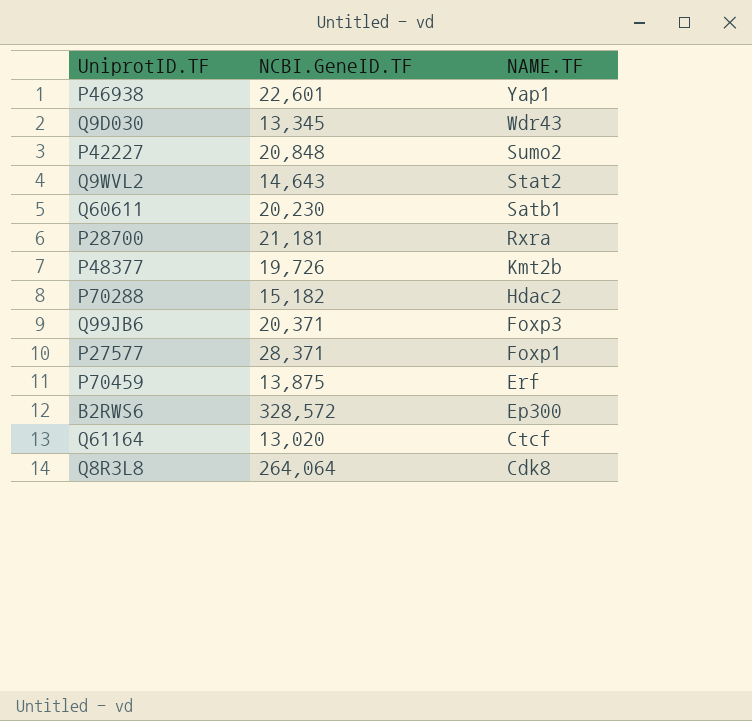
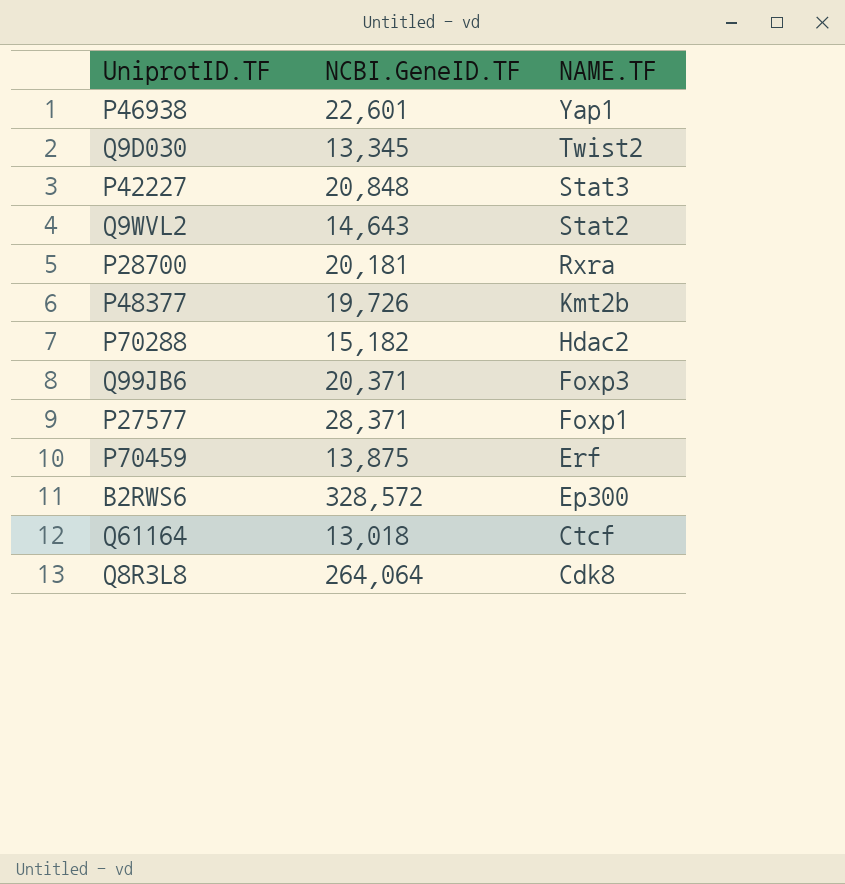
row Q60611: 20,230 | Satb1 -> none
Q9D030 | NAME.TF: Wdr43 -> Twist2
P42227 | NAME.TF: Sumo2 -> Stat3
P28700 | NCBI.GeneID.TF: 21,181 -> 20,181
Q61164 | NCBI.GeneID.TF: 13,020 -> 13,018

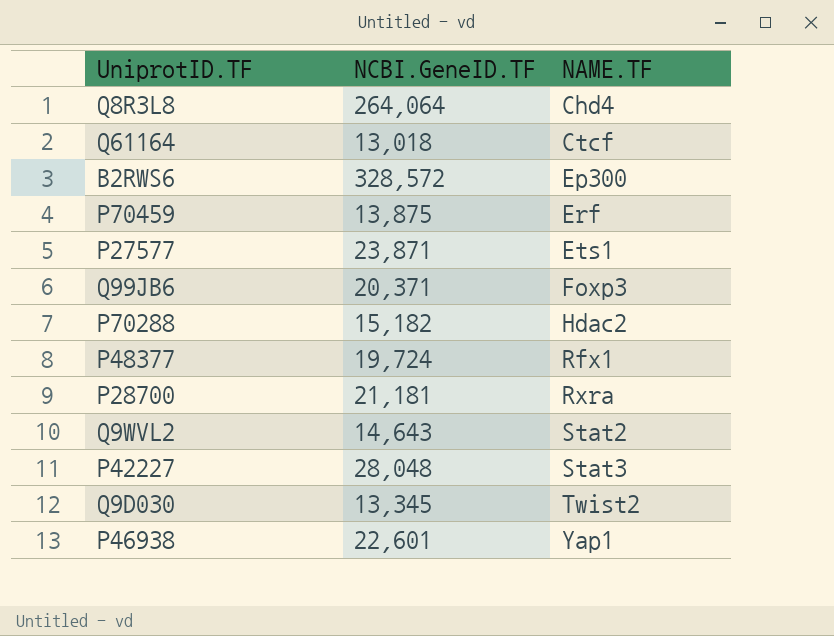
row order: NAME.TF descending -> NAME.TF ascending
Q8R3L8 | NAME.TF: Cdk8 -> Chd4
P27577 | NCBI.GeneID.TF: 28,371 -> 23,871
P27577 | NAME.TF: Foxp1 -> Ets1
P48377 | NCBI.GeneID.TF: 19,726 -> 19,724
P48377 | NAME.TF: Kmt2b -> Rfx1
P28700 | NCBI.GeneID.TF: 20,181 -> 21,181
P42227 | NCBI.GeneID.TF: 20,848 -> 28,048

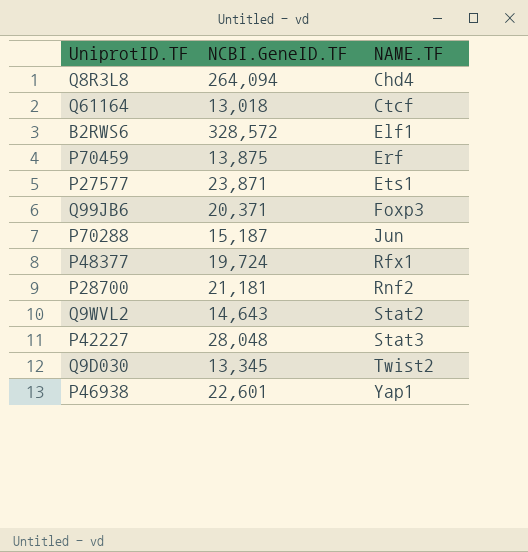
Q8R3L8 | NCBI.GeneID.TF: 264,064 -> 264,094
B2RWS6 | NAME.TF: Ep300 -> Elf1
P70288 | NCBI.GeneID.TF: 15,182 -> 15,187
P70288 | NAME.TF: Hdac2 -> Jun
P28700 | NAME.TF: Rxra -> Rnf2

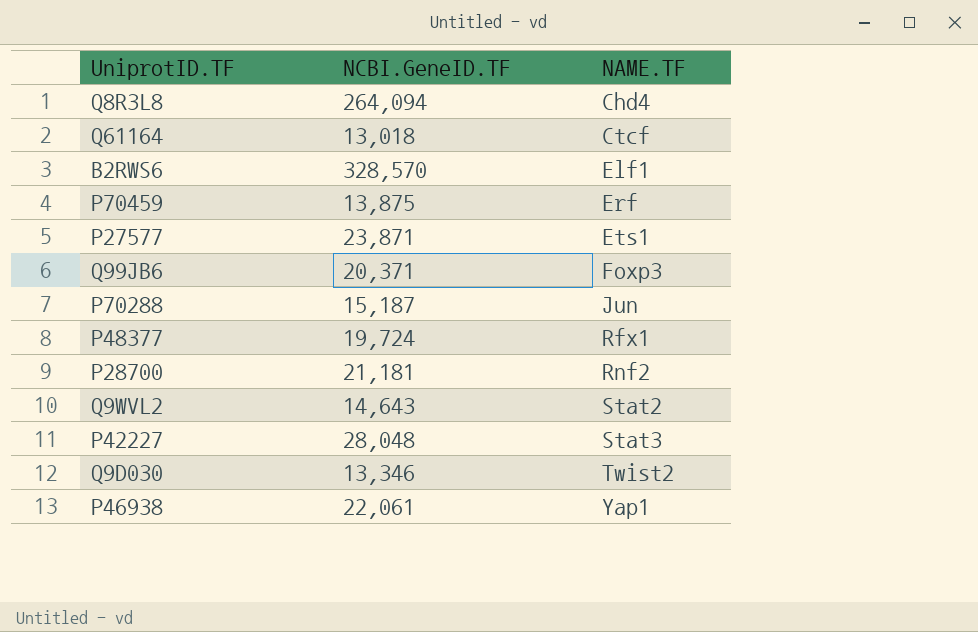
B2RWS6 | NCBI.GeneID.TF: 328,572 -> 328,570
Q9D030 | NCBI.GeneID.TF: 13,345 -> 13,346
P46938 | NCBI.GeneID.TF: 22,601 -> 22,061

